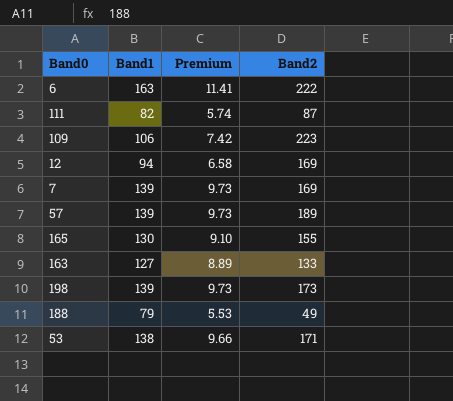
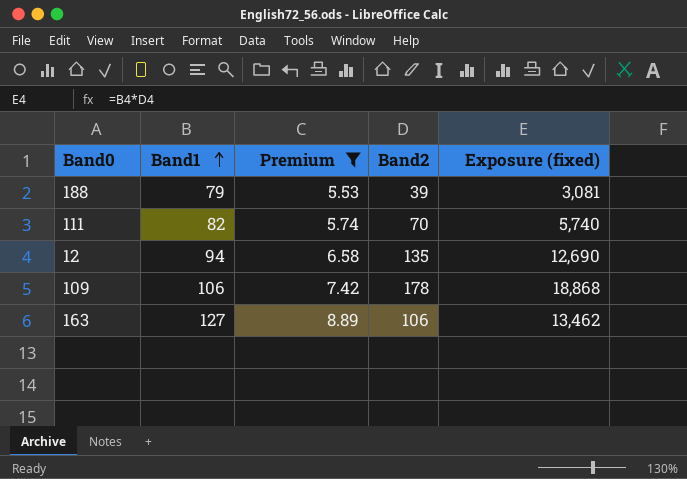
filter: none -> Premium <= 8.89
row order: none -> Band1 ascending
column Exposure (fixed) | formula: none -> [Band1] * [Band2]
188 | Band2: 49 -> 39
111 | Band2: 87 -> 70
12 | Band2: 169 -> 135
109 | Band2: 223 -> 178
163 | Band2: 133 -> 106

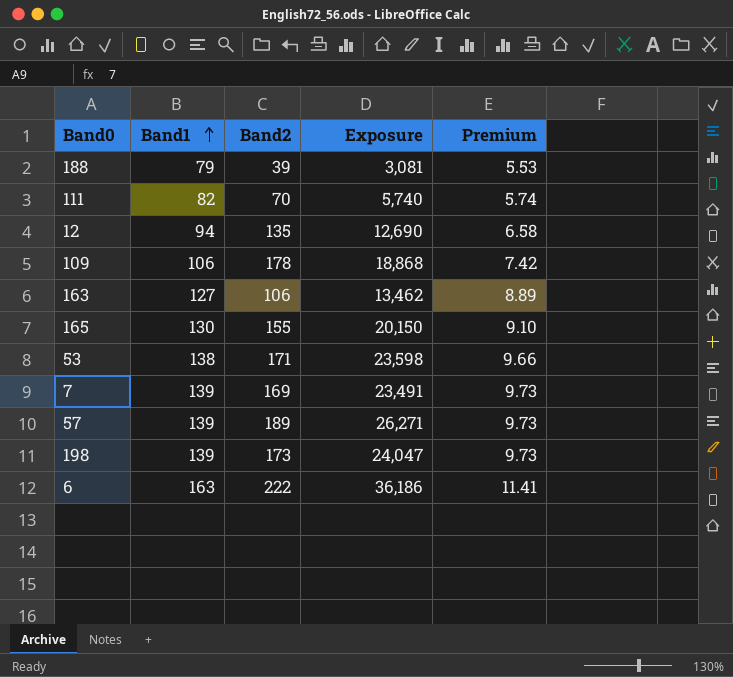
filter: Premium <= 8.89 -> none
column name: Exposure (fixed) -> Exposure
column Premium | position: 3 -> 5

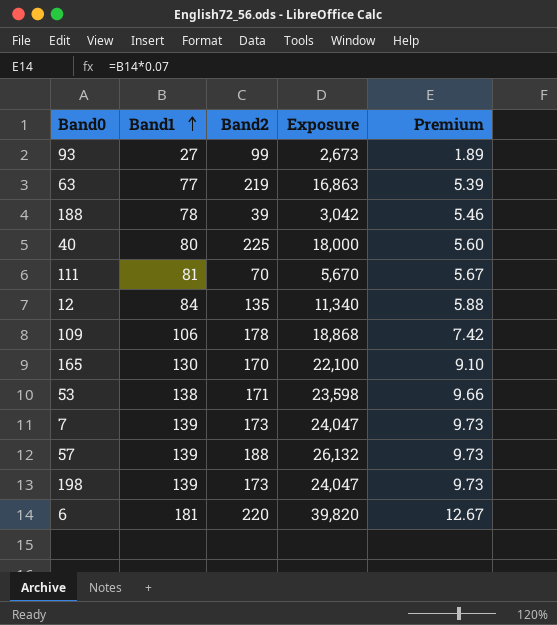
row 163: 127 | 106 | 13,462 | 8.89 -> none
row 93: none -> 27 | 99 | 2,673 | 1.89
row 63: none -> 77 | 219 | 16,863 | 5.39
188 | Band1: 79 -> 78
188 | Exposure: 3,081 -> 3,042
188 | Premium: 5.53 -> 5.46
row 40: none -> 80 | 225 | 18,000 | 5.60
111 | Band1: 82 -> 81
111 | Exposure: 5,740 -> 5,670
111 | Premium: 5.74 -> 5.67
12 | Band1: 94 -> 84
12 | Exposure: 12,690 -> 11,340
12 | Premium: 6.58 -> 5.88
165 | Band2: 155 -> 170
165 | Exposure: 20,150 -> 22,100
7 | Band2: 169 -> 173
7 | Exposure: 23,491 -> 24,047
57 | Band2: 189 -> 188
57 | Exposure: 26,271 -> 26,132
6 | Band1: 163 -> 181
6 | Band2: 222 -> 220
6 | Exposure: 36,186 -> 39,820
6 | Premium: 11.41 -> 12.67

